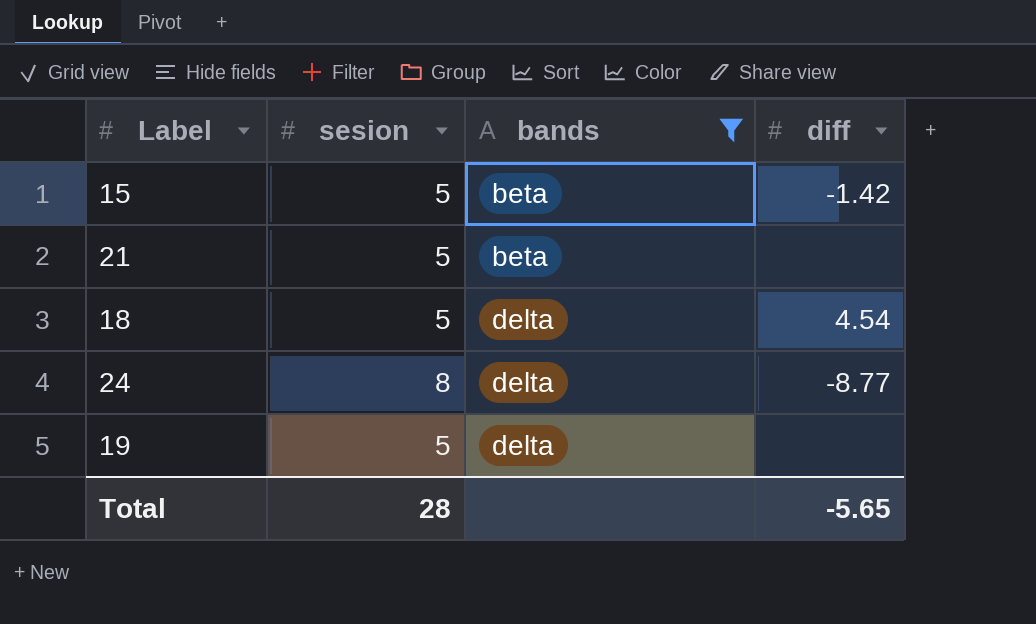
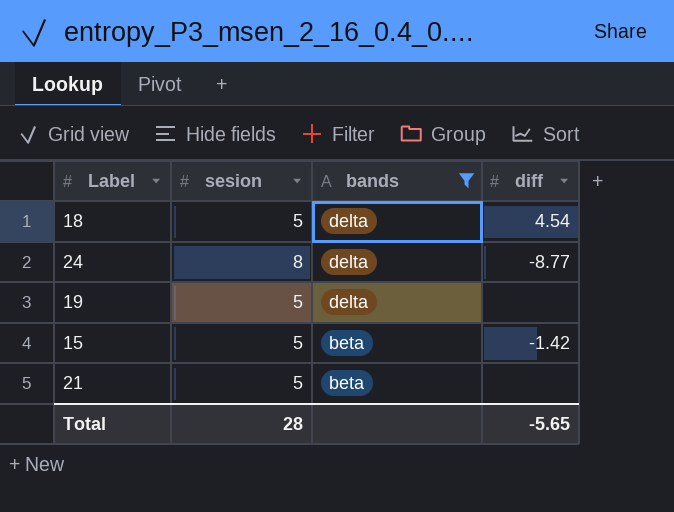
row order: bands ascending -> bands descending

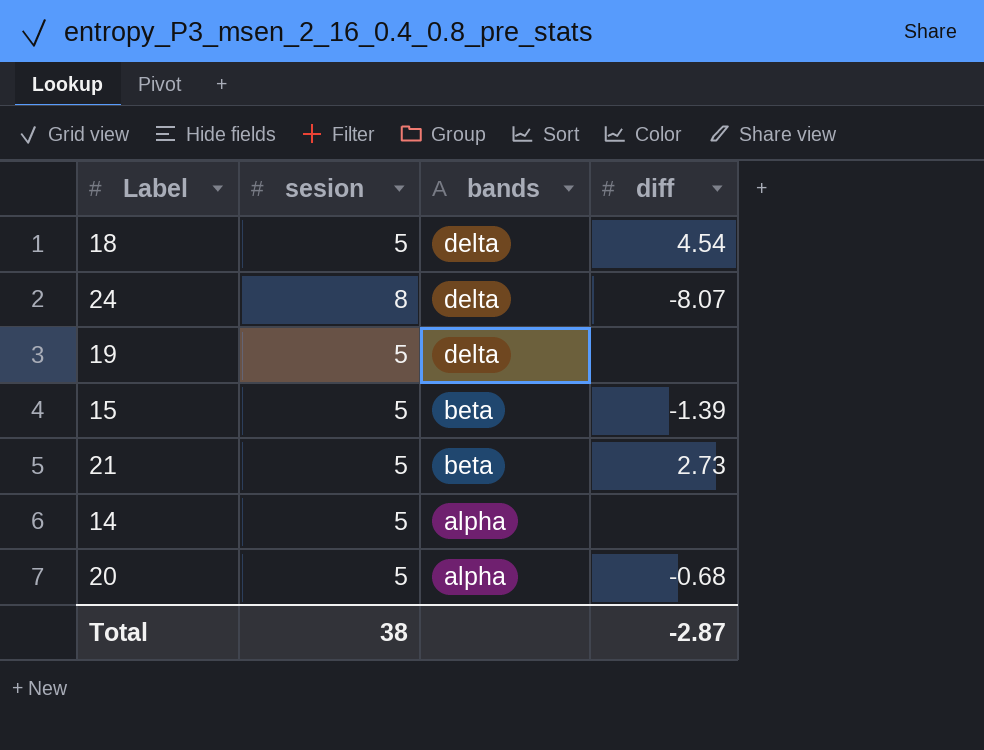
filter: bands != alpha -> none
24 | diff: -8.77 -> -8.07
15 | diff: -1.42 -> -1.39
21 | diff: none -> 2.73
Total | sesion: 28 -> 38
Total | diff: -5.65 -> -2.87

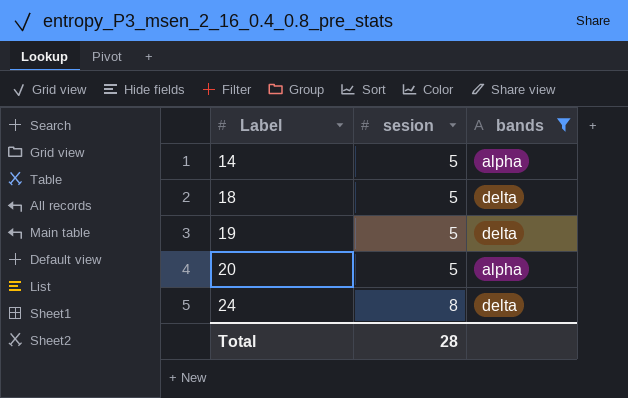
filter: none -> bands != beta
row order: bands descending -> Label ascending
column diff | position: 4 -> none
Total | sesion: 38 -> 28

